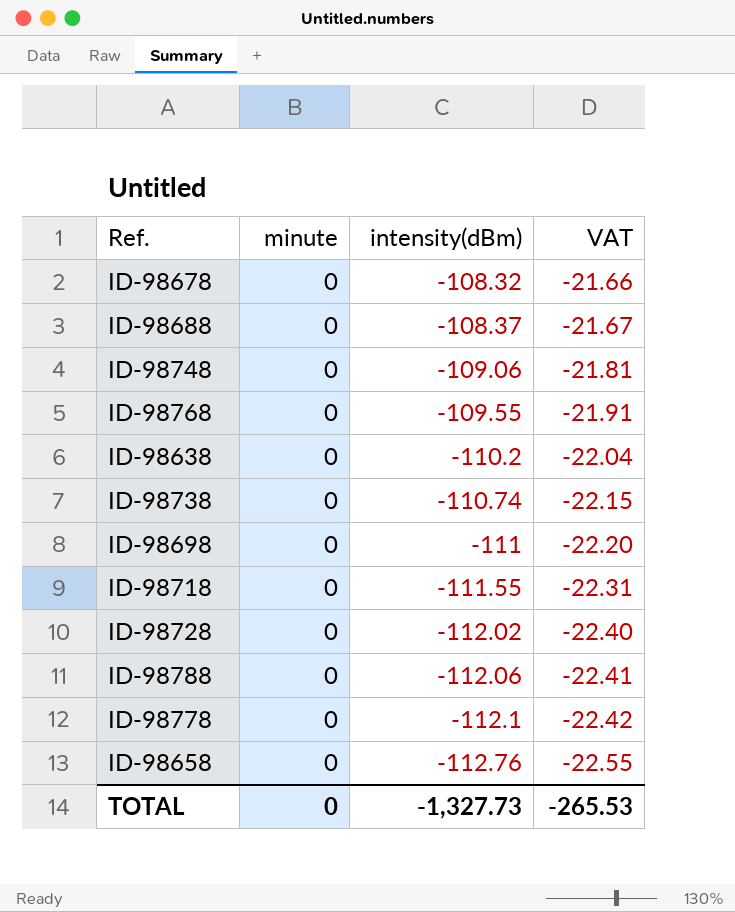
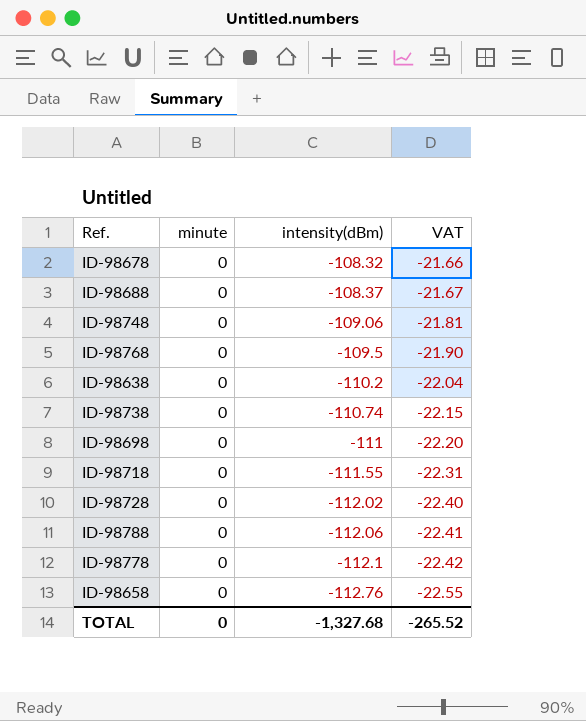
ID-98768 | intensity(dBm): -109.55 -> -109.5
ID-98768 | VAT: -21.91 -> -21.90
TOTAL | intensity(dBm): -1,327.73 -> -1,327.68
TOTAL | VAT: -265.53 -> -265.52

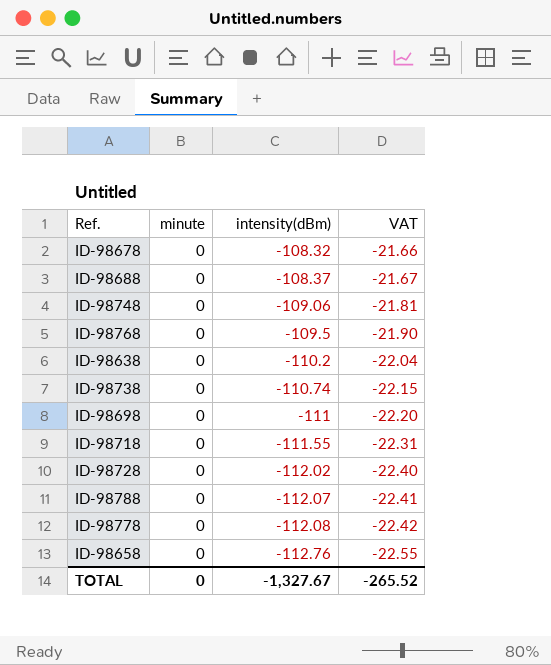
ID-98788 | intensity(dBm): -112.06 -> -112.07
ID-98778 | intensity(dBm): -112.1 -> -112.08
TOTAL | intensity(dBm): -1,327.68 -> -1,327.67

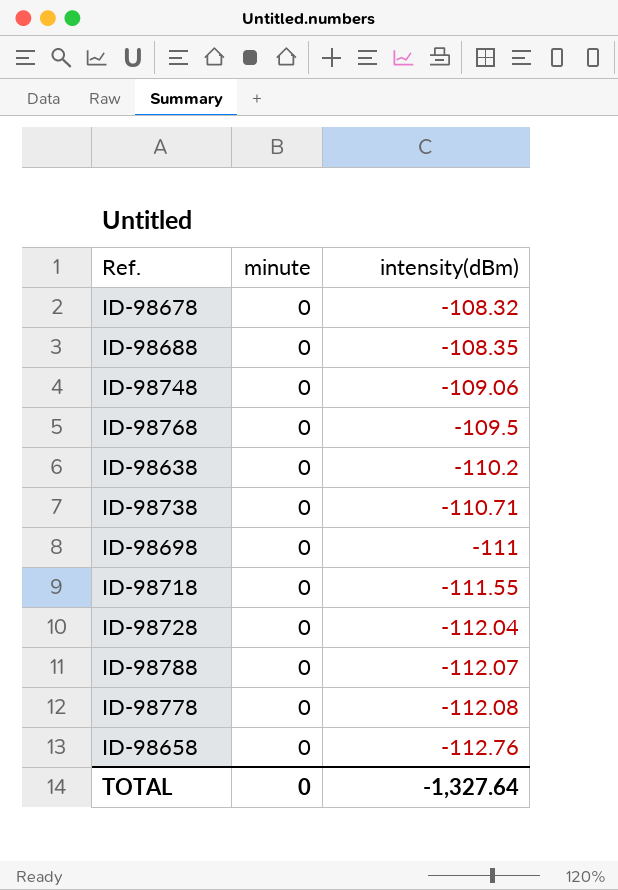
column VAT | formula: [intensity(dBm)] * 0.2 -> none
ID-98688 | intensity(dBm): -108.37 -> -108.35
ID-98738 | intensity(dBm): -110.74 -> -110.71
ID-98728 | intensity(dBm): -112.02 -> -112.04
TOTAL | intensity(dBm): -1,327.67 -> -1,327.64

